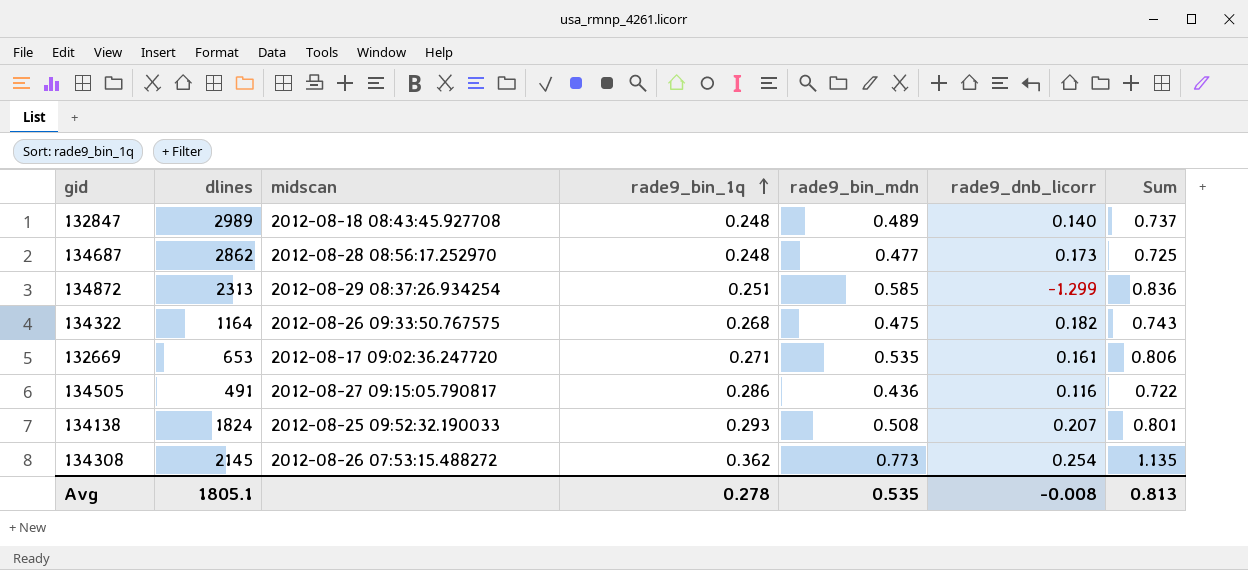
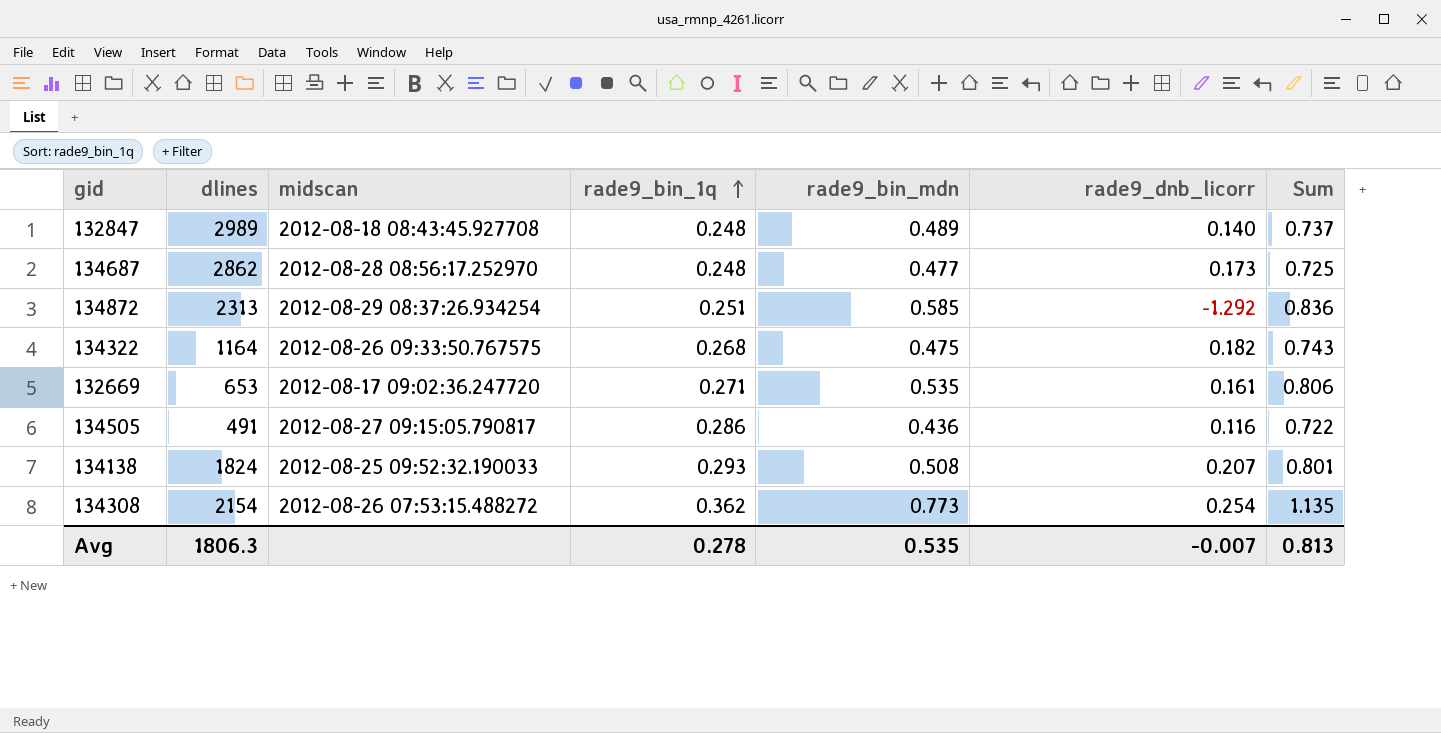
134872 | rade9_dnb_licorr: -1.299 -> -1.292
134308 | dlines: 2145 -> 2154
Avg | dlines: 1805.1 -> 1806.3
Avg | rade9_dnb_licorr: -0.008 -> -0.007

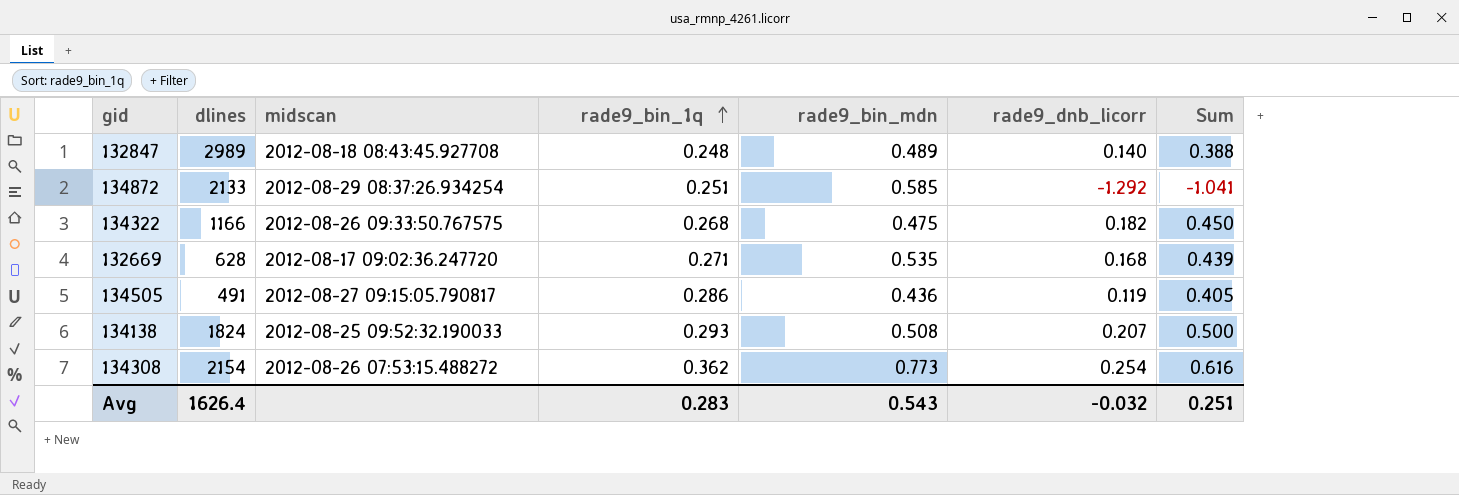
column Sum | formula: [rade9_bin_1q] + [rade9_bin_mdn] -> [rade9_bin_1q] + [rade9_dnb_licorr]
row 134687: 2862 | 2012-08-28 08:56:17.252970 | 0.248 | 0.477 | 0.173 | 0.725 -> none
134872 | dlines: 2313 -> 2133
134322 | dlines: 1164 -> 1166
132669 | dlines: 653 -> 628
132669 | rade9_dnb_licorr: 0.161 -> 0.168
134505 | rade9_dnb_licorr: 0.116 -> 0.119
Avg | dlines: 1806.3 -> 1626.4
Avg | rade9_bin_1q: 0.278 -> 0.283
Avg | rade9_bin_mdn: 0.535 -> 0.543
Avg | rade9_dnb_licorr: -0.007 -> -0.032
Avg | Sum: 0.813 -> 0.251

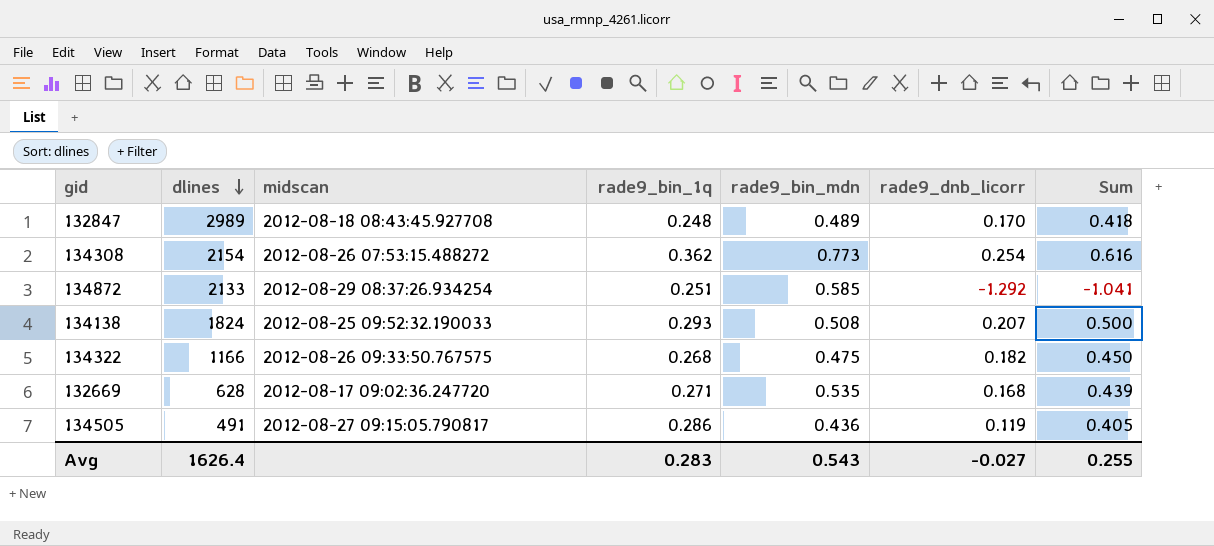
row order: rade9_bin_1q ascending -> dlines descending
132847 | rade9_dnb_licorr: 0.140 -> 0.170
132847 | Sum: 0.388 -> 0.418
Avg | rade9_dnb_licorr: -0.032 -> -0.027
Avg | Sum: 0.251 -> 0.255

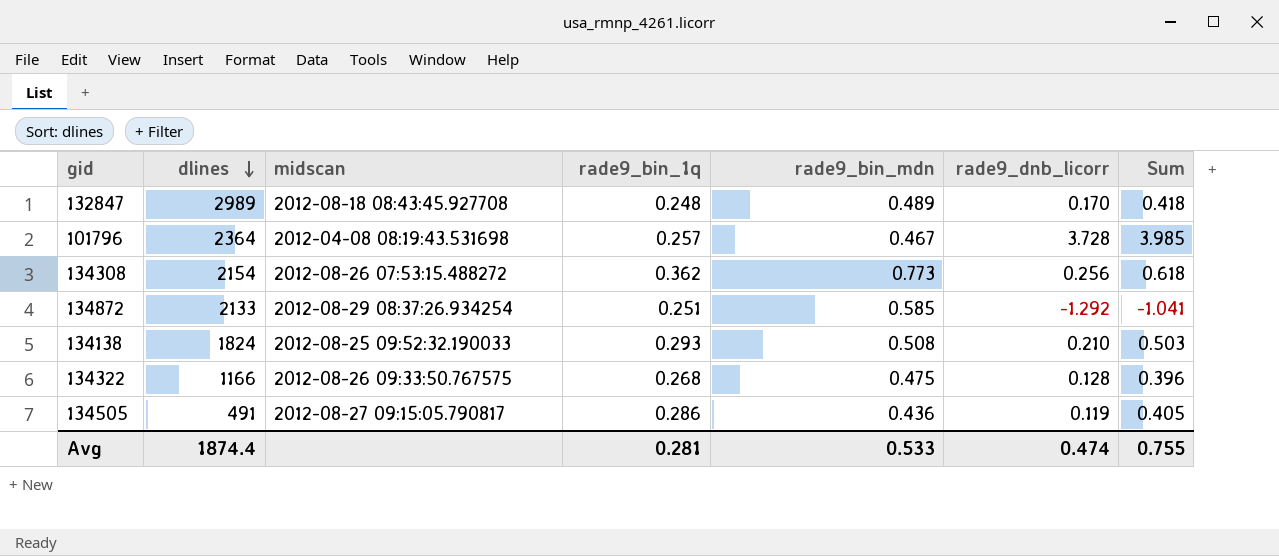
row 132669: 628 | 2012-08-17 09:02:36.247720 | 0.271 | 0.535 | 0.168 | 0.439 -> none
row 101796: none -> 2364 | 2012-04-08 08:19:43.531698 | 0.257 | 0.467 | 3.728 | 3.985
134308 | rade9_dnb_licorr: 0.254 -> 0.256
134308 | Sum: 0.616 -> 0.618
134138 | rade9_dnb_licorr: 0.207 -> 0.210
134138 | Sum: 0.500 -> 0.503
134322 | rade9_dnb_licorr: 0.182 -> 0.128
134322 | Sum: 0.450 -> 0.396
Avg | dlines: 1626.4 -> 1874.4
Avg | rade9_bin_1q: 0.283 -> 0.281
Avg | rade9_bin_mdn: 0.543 -> 0.533
Avg | rade9_dnb_licorr: -0.027 -> 0.474
Avg | Sum: 0.255 -> 0.755

